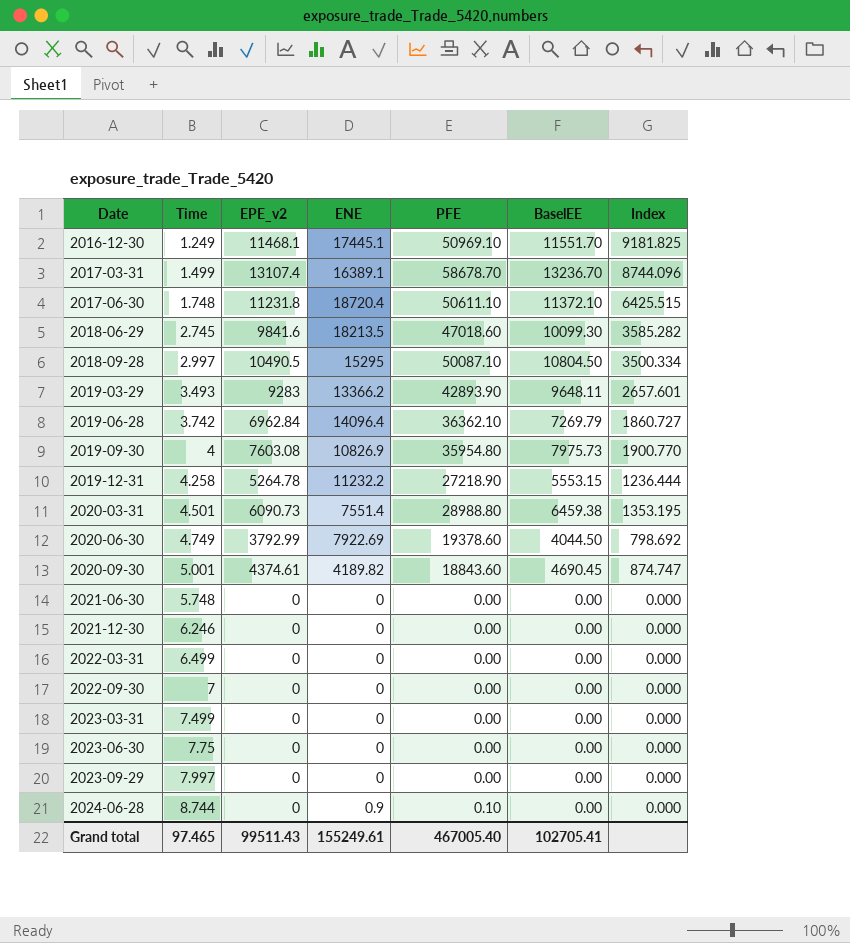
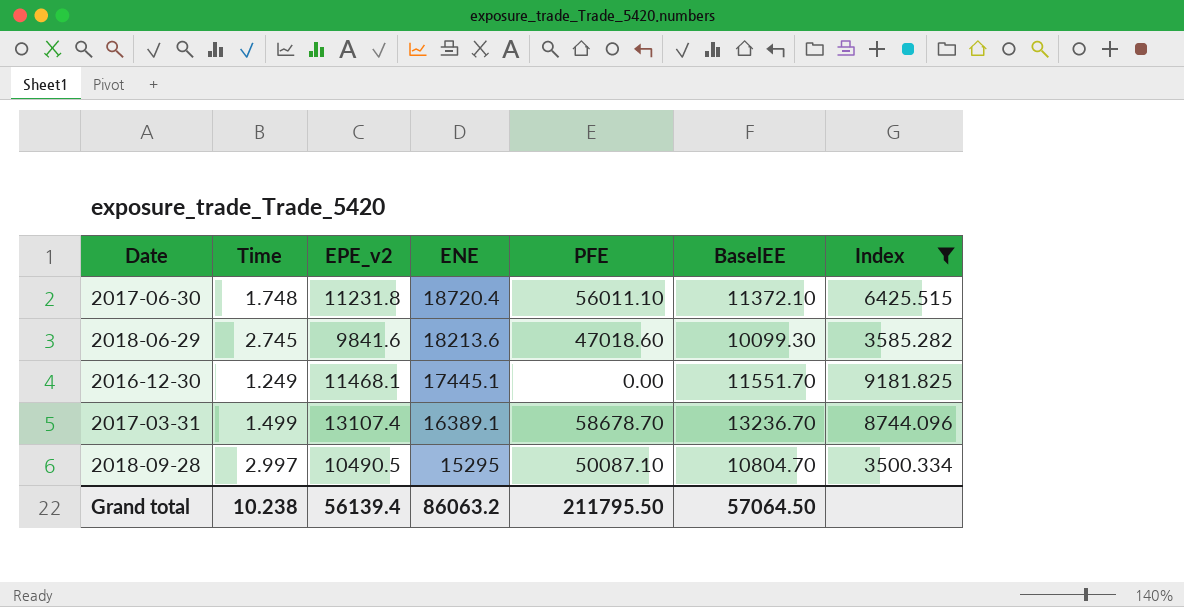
filter: none -> Index >= 3500.334
row order: Date ascending -> ENE descending
2017-06-30 | PFE: 50611.10 -> 56011.10
2018-06-29 | ENE: 18213.5 -> 18213.6
2016-12-30 | PFE: 50969.10 -> 0.00
2018-09-28 | BaselEE: 10804.50 -> 10804.70
Grand total | Time: 97.465 -> 10.238
Grand total | EPE_v2: 99511.43 -> 56139.4
Grand total | ENE: 155249.61 -> 86063.2
Grand total | PFE: 467005.40 -> 211795.50
Grand total | BaselEE: 102705.41 -> 57064.50

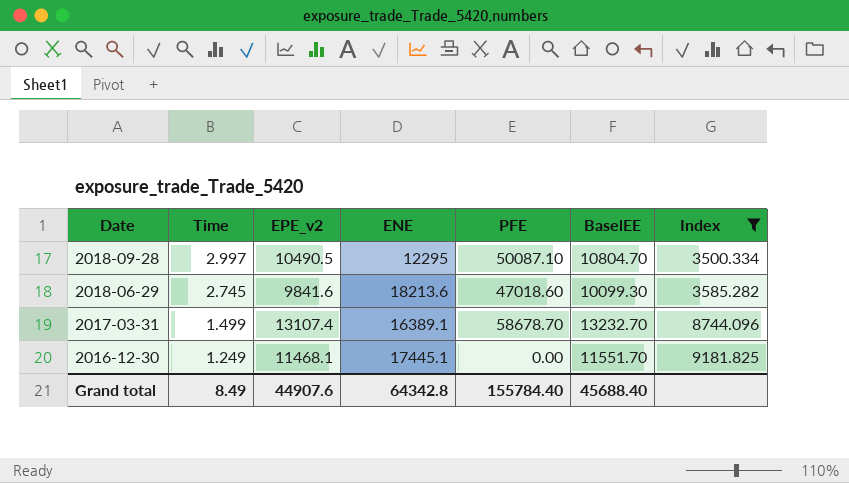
row order: ENE descending -> Date descending
row 2017-06-30: 1.748 | 11231.8 | 18720.4 | 56011.10 | 11372.10 | 6425.515 -> none
2018-09-28 | ENE: 15295 -> 12295
2017-03-31 | BaselEE: 13236.70 -> 13232.70
Grand total | Time: 10.238 -> 8.49
Grand total | EPE_v2: 56139.4 -> 44907.6
Grand total | ENE: 86063.2 -> 64342.8
Grand total | PFE: 211795.50 -> 155784.40
Grand total | BaselEE: 57064.50 -> 45688.40

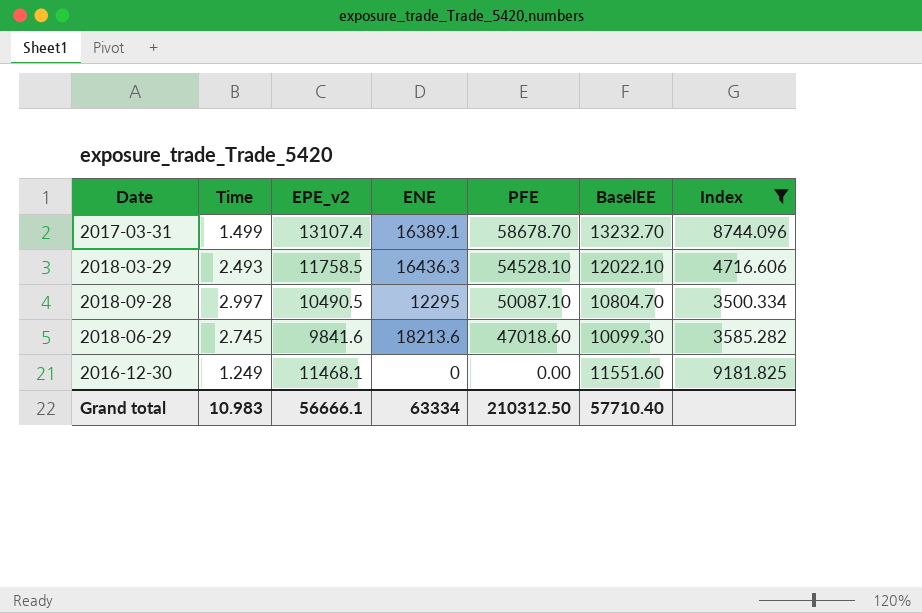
row order: Date descending -> PFE descending
row 2018-03-29: none -> 2.493 | 11758.5 | 16436.3 | 54528.10 | 12022.10 | 4716.606
2016-12-30 | ENE: 17445.1 -> 0
2016-12-30 | BaselEE: 11551.70 -> 11551.60
Grand total | Time: 8.49 -> 10.983
Grand total | EPE_v2: 44907.6 -> 56666.1
Grand total | ENE: 64342.8 -> 63334
Grand total | PFE: 155784.40 -> 210312.50
Grand total | BaselEE: 45688.40 -> 57710.40

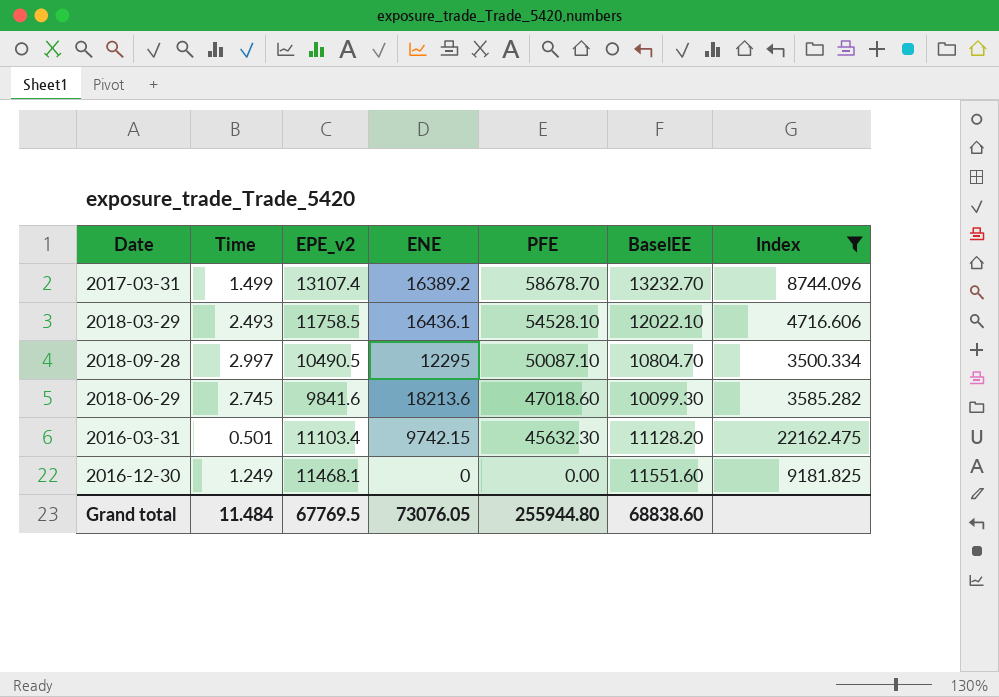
2017-03-31 | ENE: 16389.1 -> 16389.2
2018-03-29 | ENE: 16436.3 -> 16436.1
row 2016-03-31: none -> 0.501 | 11103.4 | 9742.15 | 45632.30 | 11128.20 | 22162.475
Grand total | Time: 10.983 -> 11.484
Grand total | EPE_v2: 56666.1 -> 67769.5
Grand total | ENE: 63334 -> 73076.05
Grand total | PFE: 210312.50 -> 255944.80
Grand total | BaselEE: 57710.40 -> 68838.60

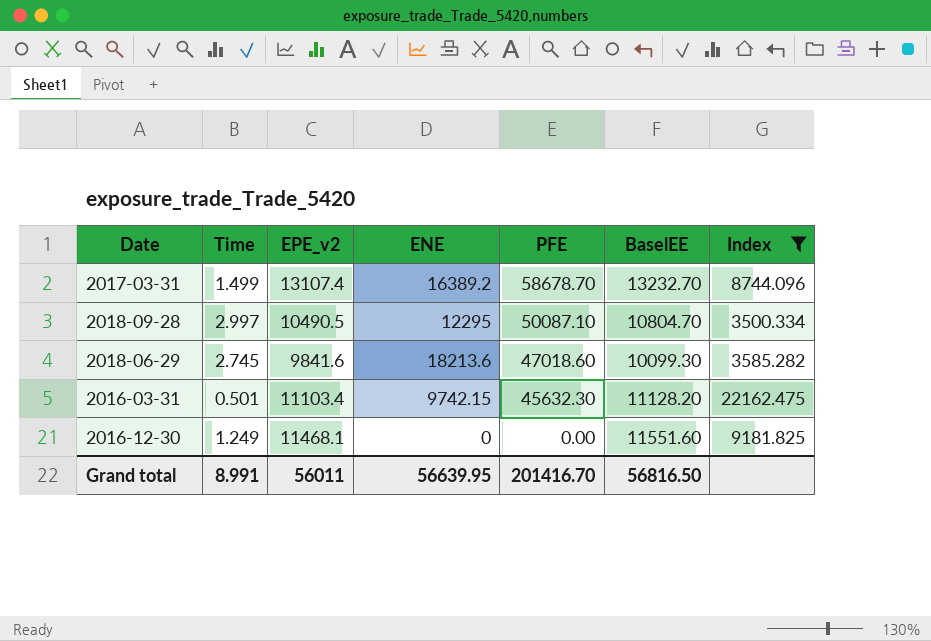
row 2018-03-29: 2.493 | 11758.5 | 16436.1 | 54528.10 | 12022.10 | 4716.606 -> none
Grand total | Time: 11.484 -> 8.991
Grand total | EPE_v2: 67769.5 -> 56011
Grand total | ENE: 73076.05 -> 56639.95
Grand total | PFE: 255944.80 -> 201416.70
Grand total | BaselEE: 68838.60 -> 56816.50

